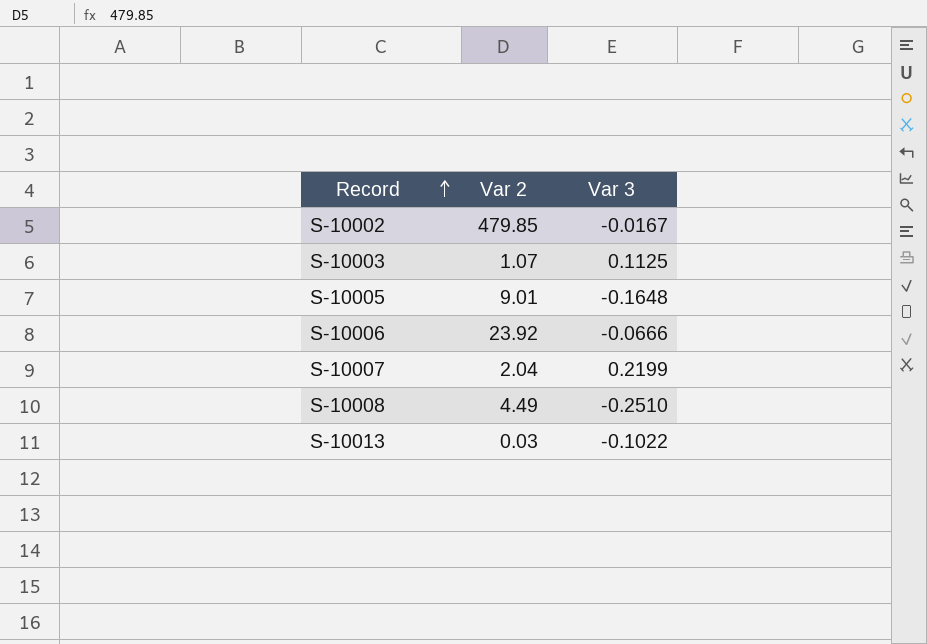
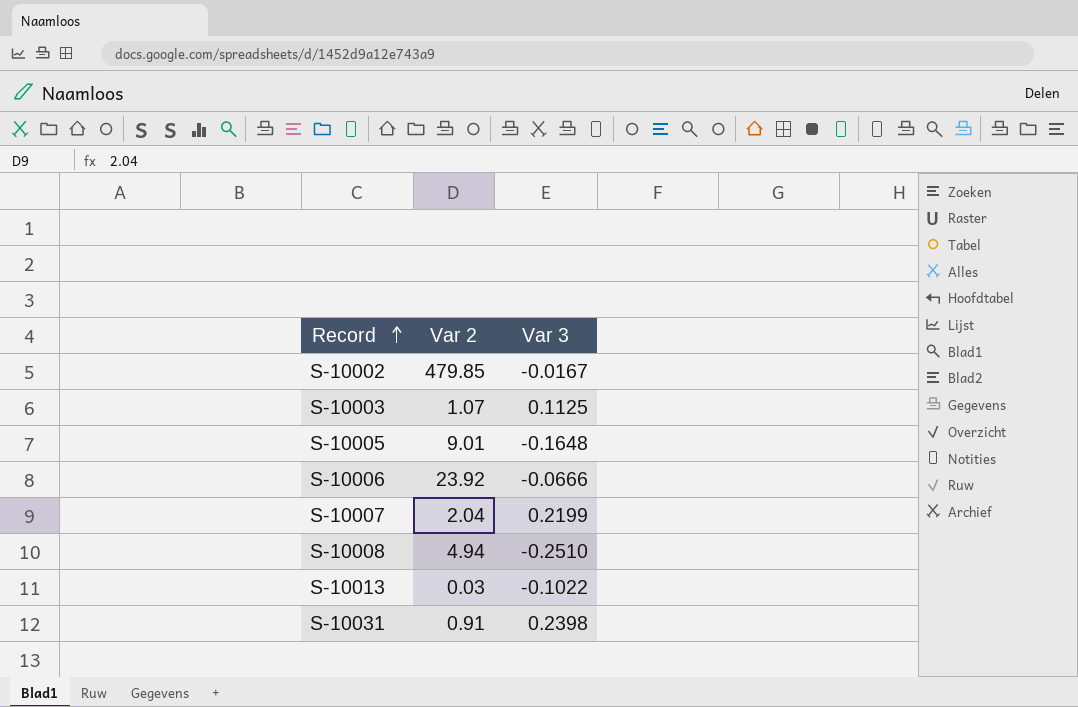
S-10008 | Var 2: 4.49 -> 4.94
row S-10031: none -> 0.91 | 0.2398

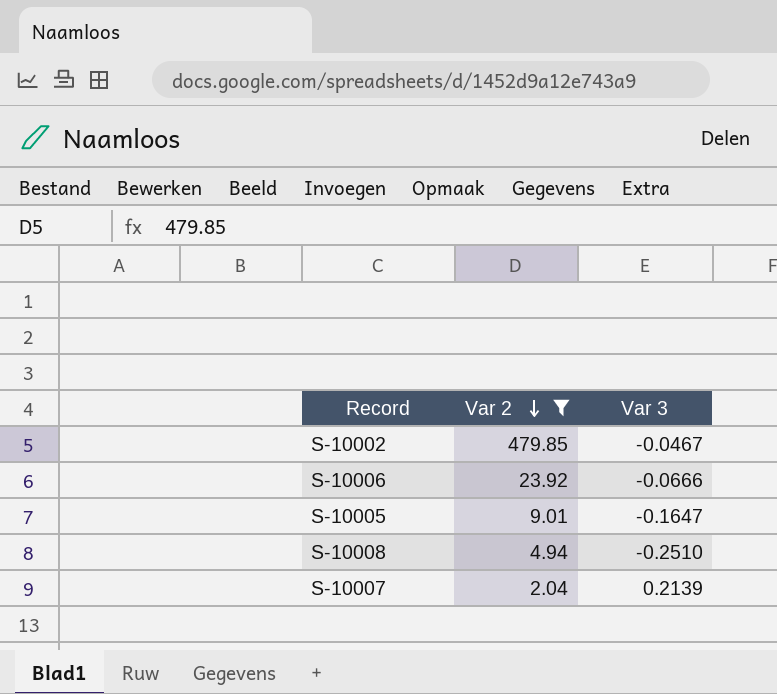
filter: none -> Var 2 >= 2.04
row order: Record ascending -> Var 2 descending
S-10002 | Var 3: -0.0167 -> -0.0467
S-10005 | Var 3: -0.1648 -> -0.1647
S-10007 | Var 3: 0.2199 -> 0.2139

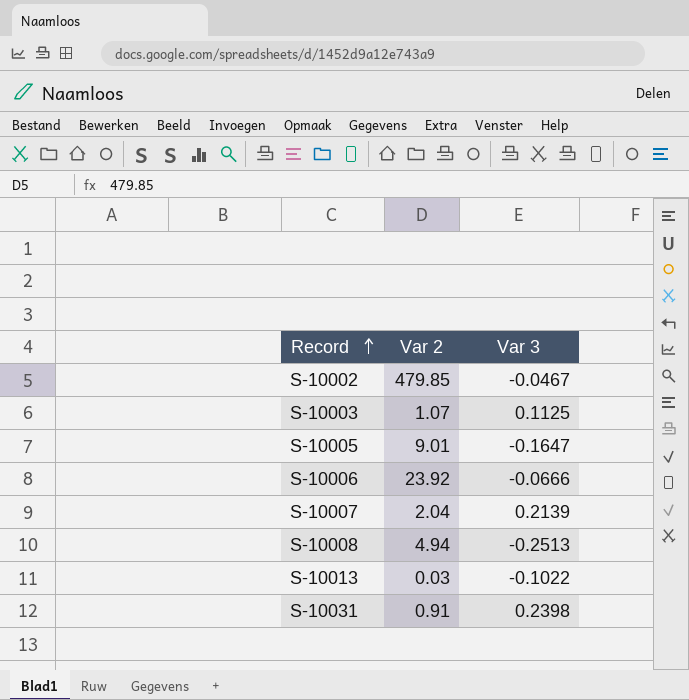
filter: Var 2 >= 2.04 -> none
row order: Var 2 descending -> Record ascending
S-10008 | Var 3: -0.2510 -> -0.2513

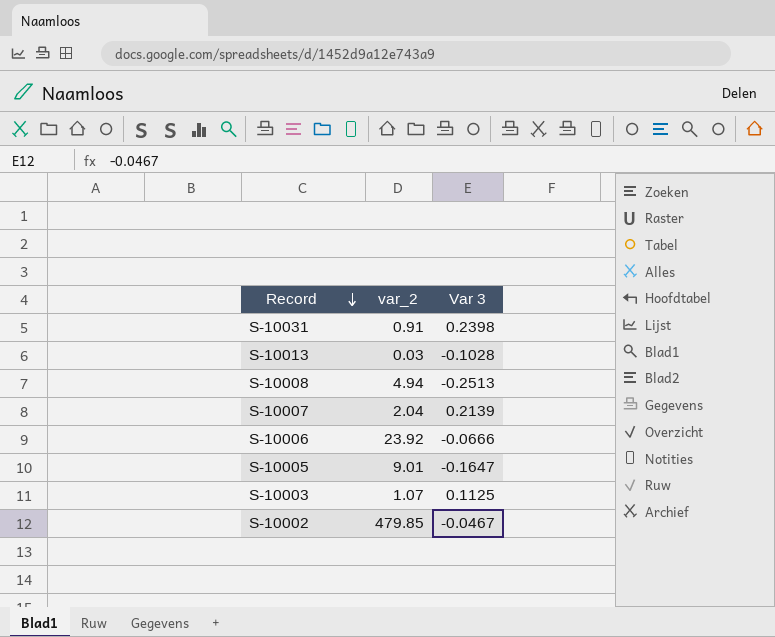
row order: Record ascending -> Record descending
column name: Var 2 -> var_2
S-10013 | Var 3: -0.1022 -> -0.1028

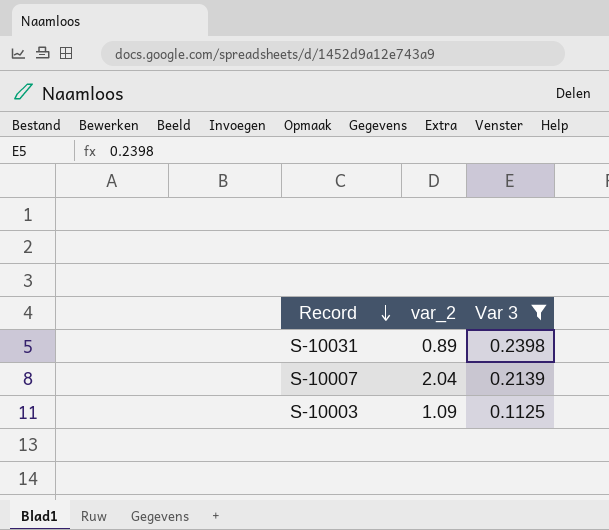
filter: none -> Var 3 >= 0.1125
S-10031 | var_2: 0.91 -> 0.89
S-10003 | var_2: 1.07 -> 1.09

